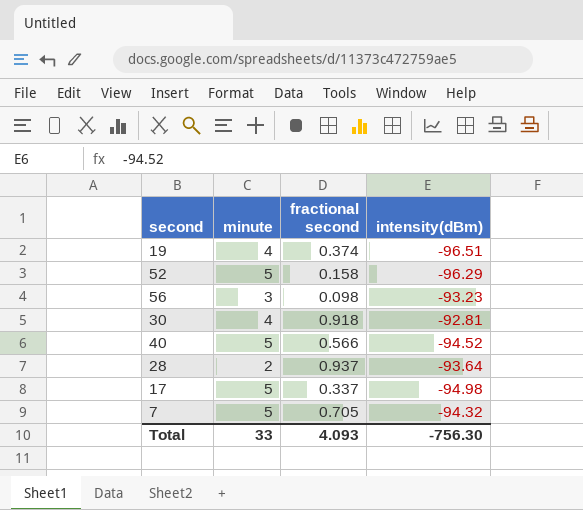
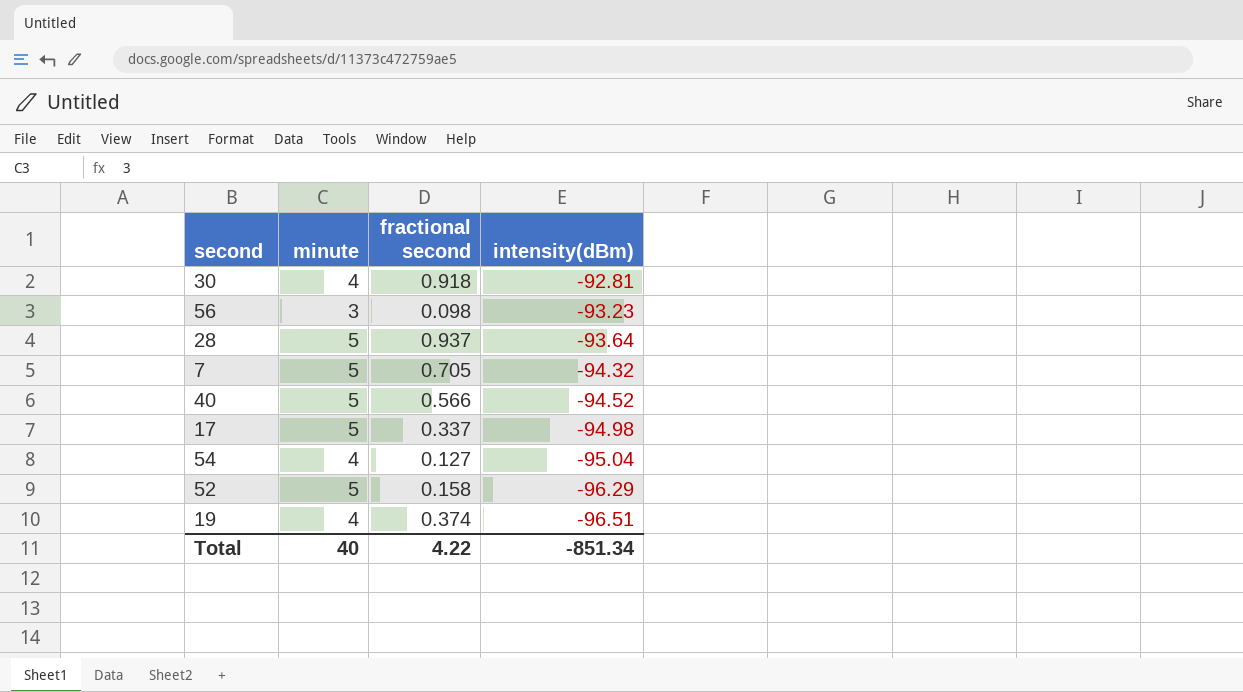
row order: none -> intensity(dBm) descending
28 | minute: 2 -> 5
row 54: none -> 4 | 0.127 | -95.04
Total | minute: 33 -> 40
Total | fractional second: 4.093 -> 4.22
Total | intensity(dBm): -756.30 -> -851.34

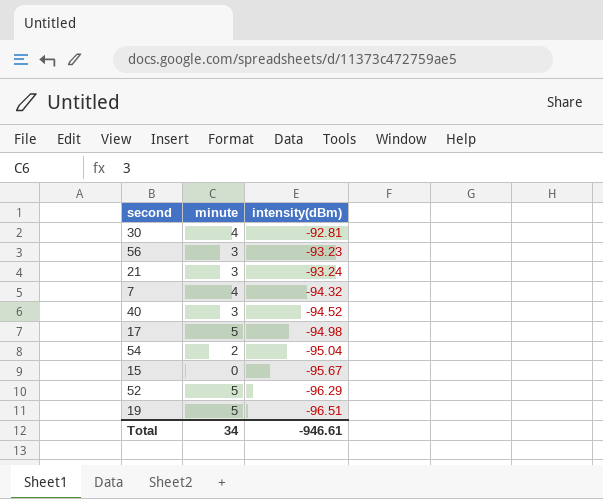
column fractional second | position: 3 -> none
row 28: 5 | 0.937 | -93.64 -> none
row 21: none -> 3 | -93.24
7 | minute: 5 -> 4
40 | minute: 5 -> 3
54 | minute: 4 -> 2
row 15: none -> 0 | -95.67
19 | minute: 4 -> 5
Total | minute: 40 -> 34
Total | intensity(dBm): -851.34 -> -946.61

